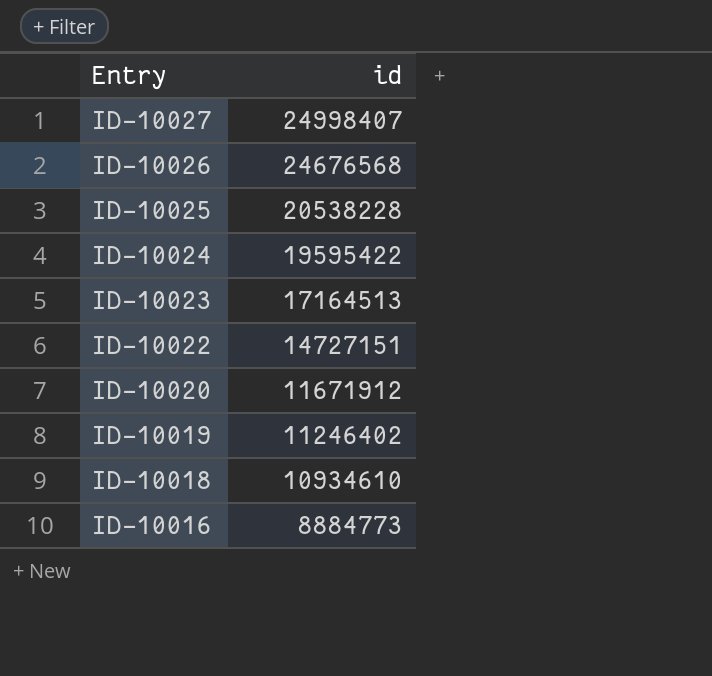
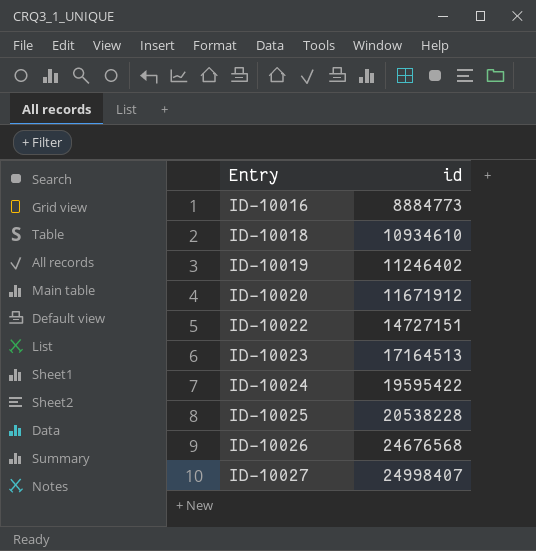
row order: Entry descending -> Entry ascending

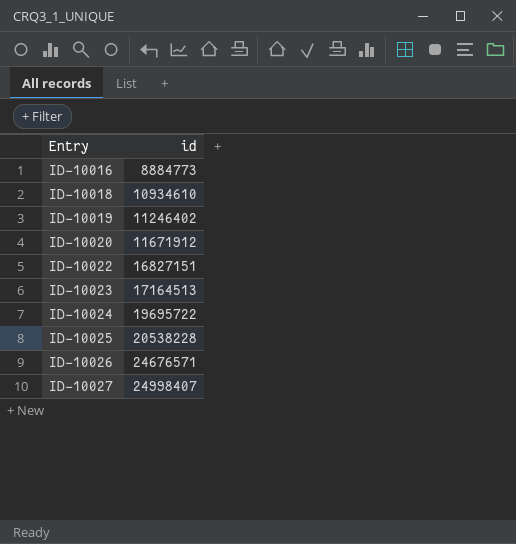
ID-10022 | id: 14727151 -> 16827151
ID-10024 | id: 19595422 -> 19695722
ID-10026 | id: 24676568 -> 24676571

